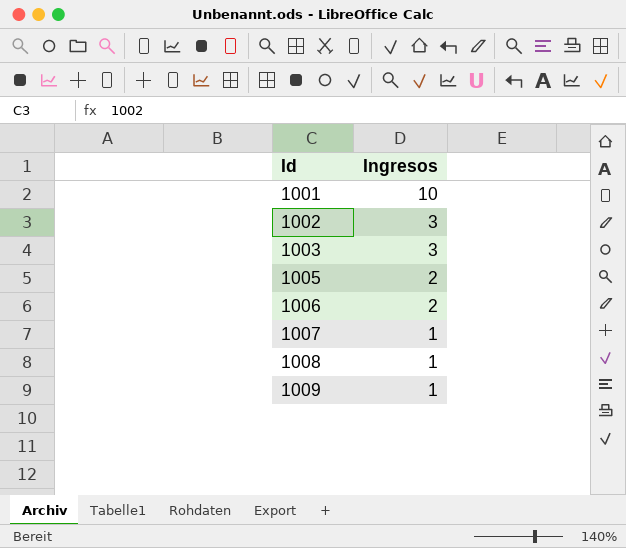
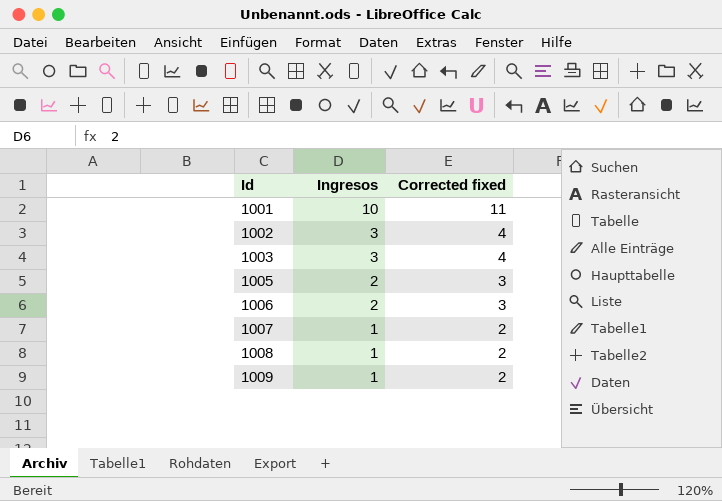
column Corrected fixed | formula: none -> [Ingresos] + 1

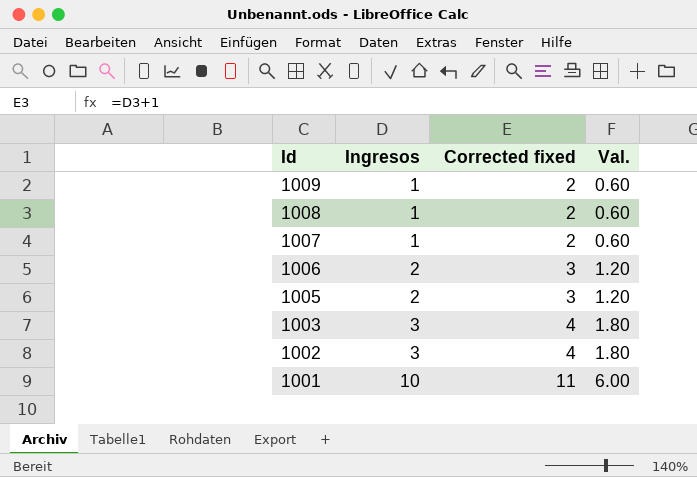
row order: Id ascending -> Id descending
column Val. | formula: none -> [Ingresos] * 0.6

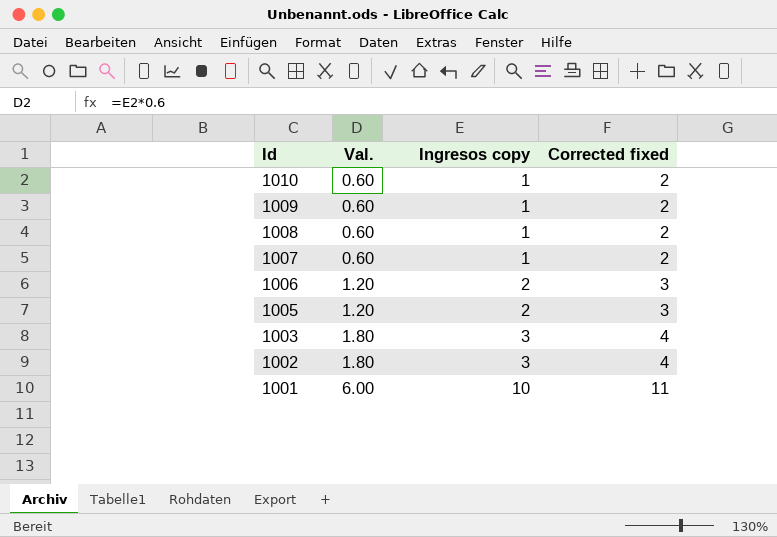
column Val. | position: 4 -> 2
column name: Ingresos -> Ingresos copy
row 1010: none -> 0.60 | 1 | 2

